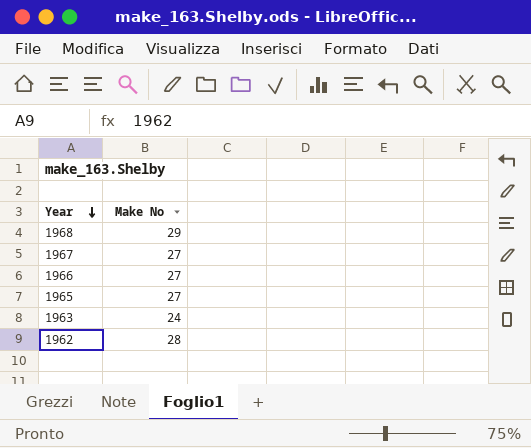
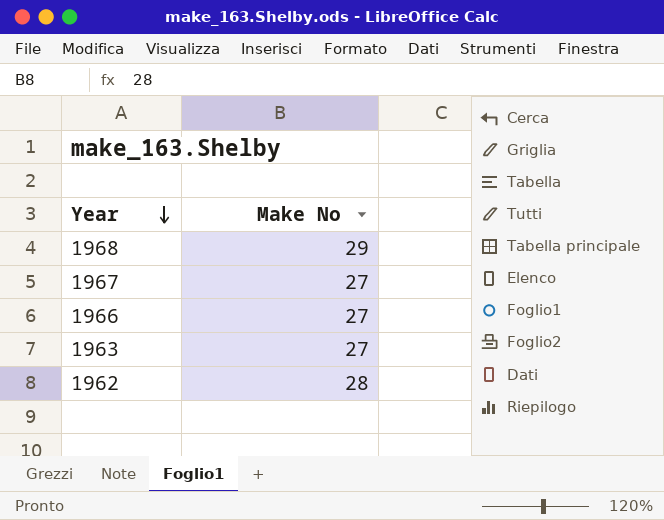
row 1965: 27 -> none
1963 | Make No: 24 -> 27

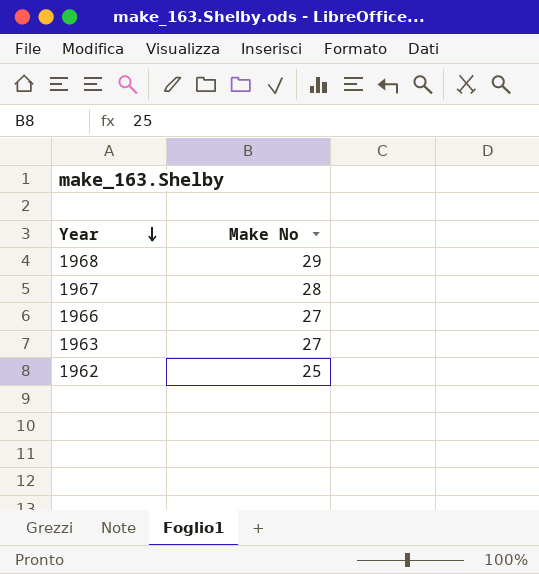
1967 | Make No: 27 -> 28
1962 | Make No: 28 -> 25

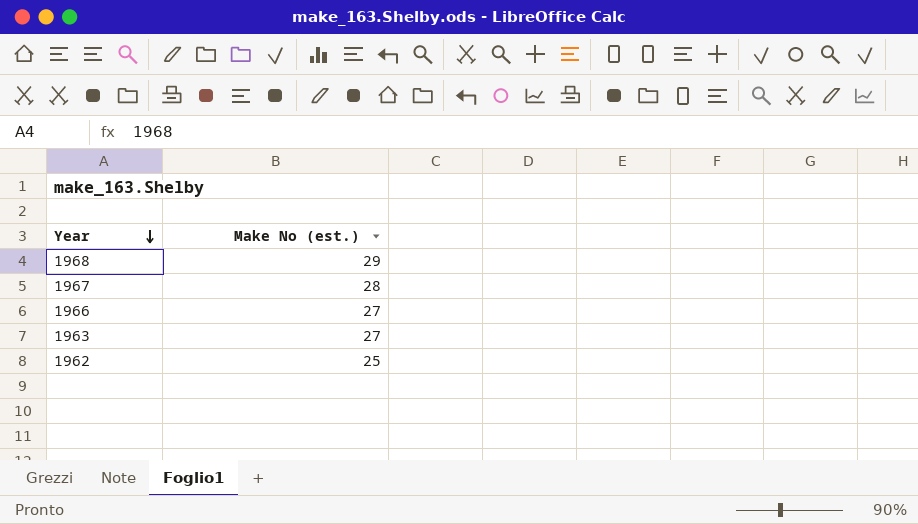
column name: Make No -> Make No (est.)

